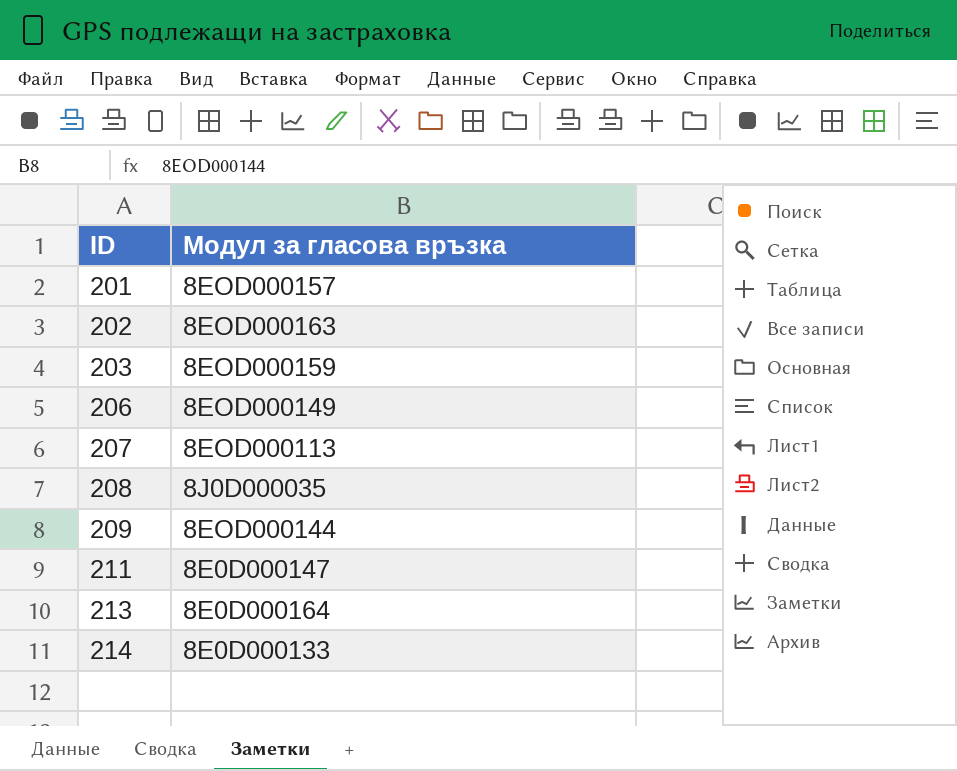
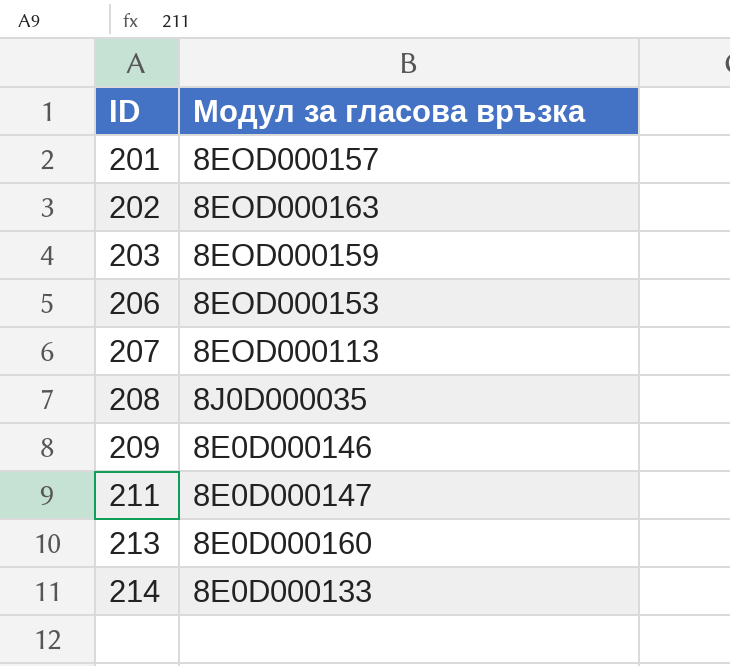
206 | Модул за гласова връзка: 8EOD000149 -> 8EOD000153
209 | Модул за гласова връзка: 8EOD000144 -> 8Е0D000146
213 | Модул за гласова връзка: 8Е0D000164 -> 8Е0D000160

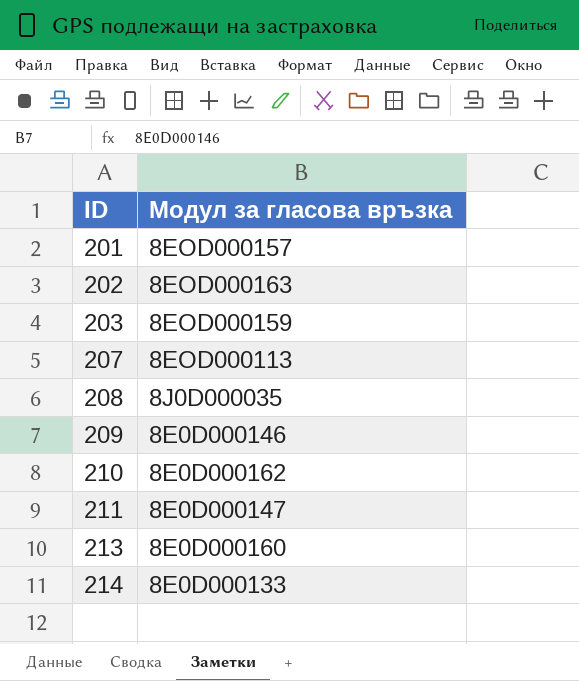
row 206: 8EOD000153 -> none
row 210: none -> 8Е0D000162

